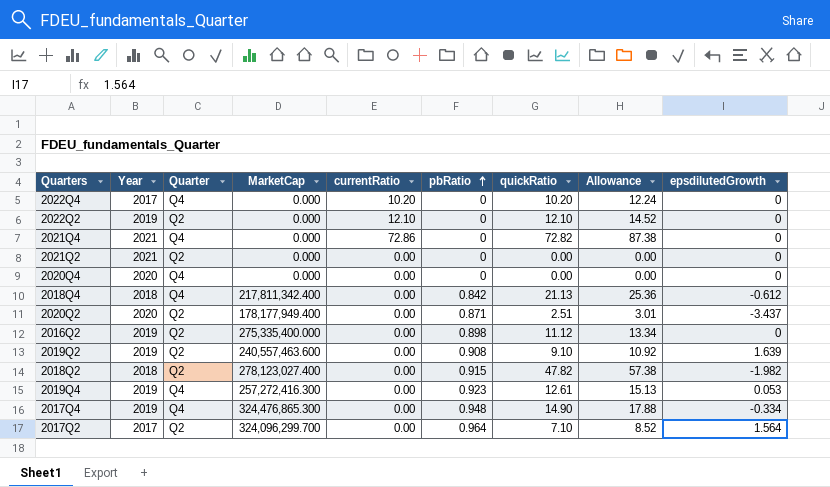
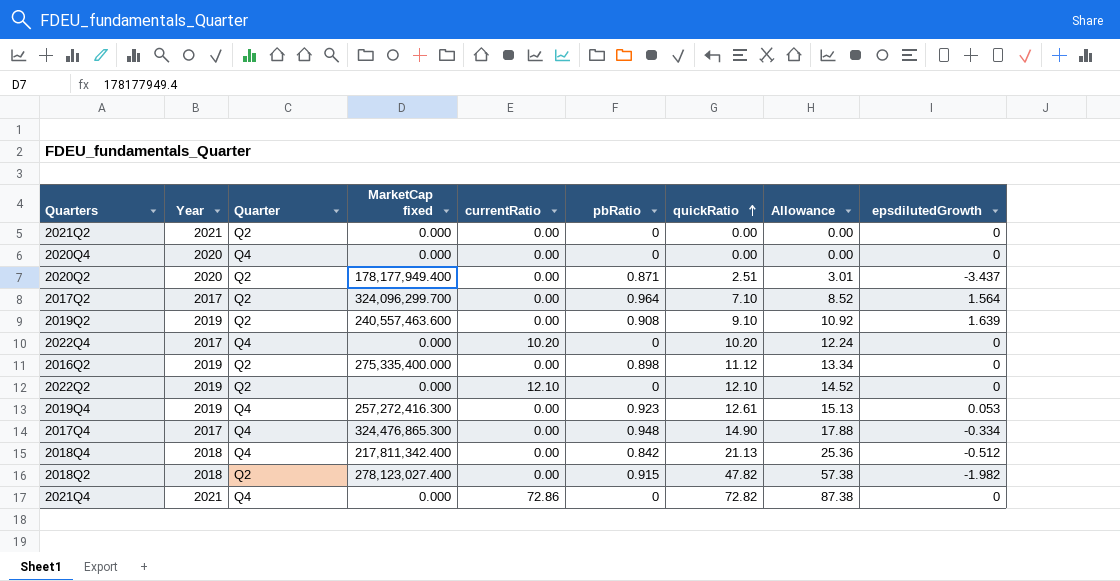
row order: pbRatio ascending -> quickRatio ascending
column name: MarketCap -> MarketCap fixed
2017Q4 | Year: 2019 -> 2017
2018Q4 | epsdilutedGrowth: -0.612 -> -0.512

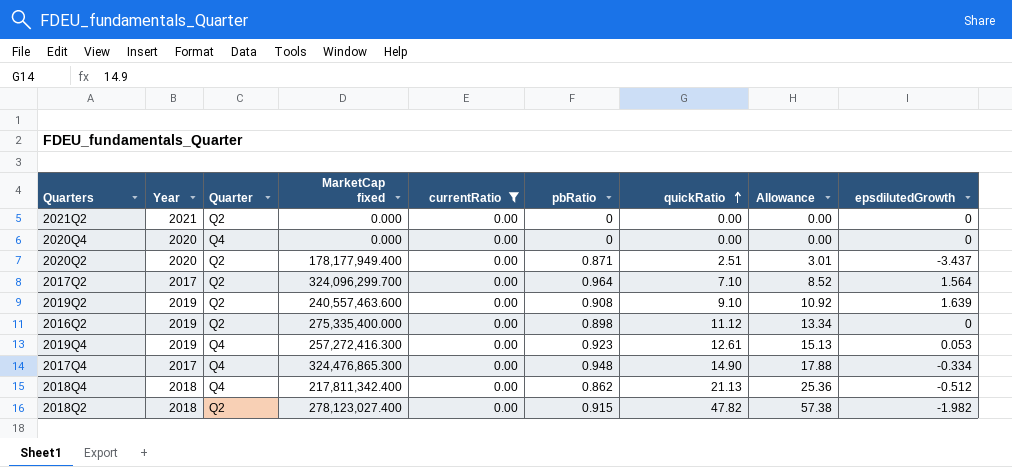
filter: none -> currentRatio = 0.00
2018Q4 | pbRatio: 0.842 -> 0.862

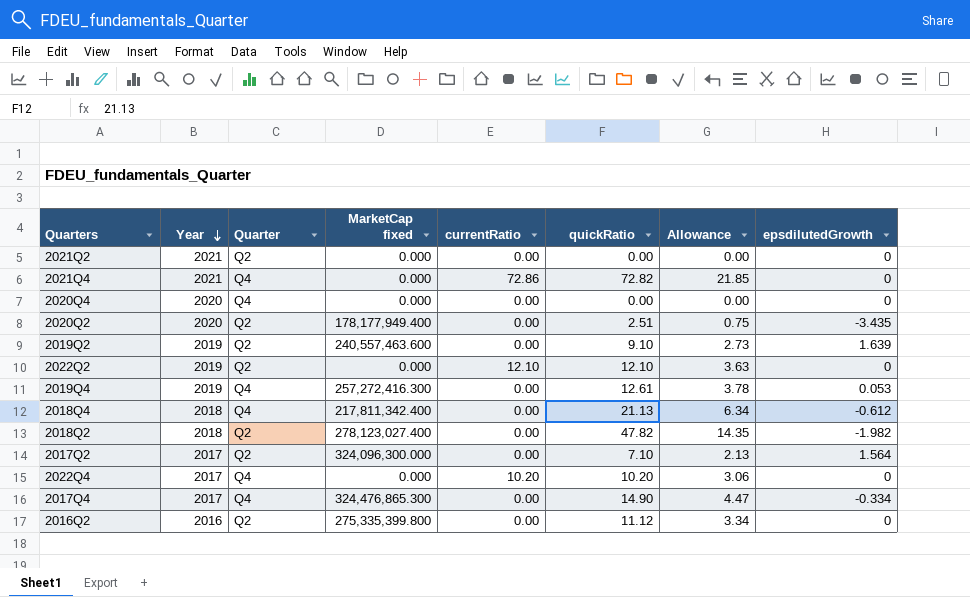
filter: currentRatio = 0.00 -> none
row order: quickRatio ascending -> Year descending
column pbRatio | position: 6 -> none
column Allowance | formula: [quickRatio] * 1.2 -> [quickRatio] * 0.3
2020Q2 | epsdilutedGrowth: -3.437 -> -3.435
2018Q4 | epsdilutedGrowth: -0.512 -> -0.612
2017Q2 | MarketCap fixed: 324,096,299.700 -> 324,096,300.000
2016Q2 | Year: 2019 -> 2016
2016Q2 | MarketCap fixed: 275,335,400.000 -> 275,335,399.800

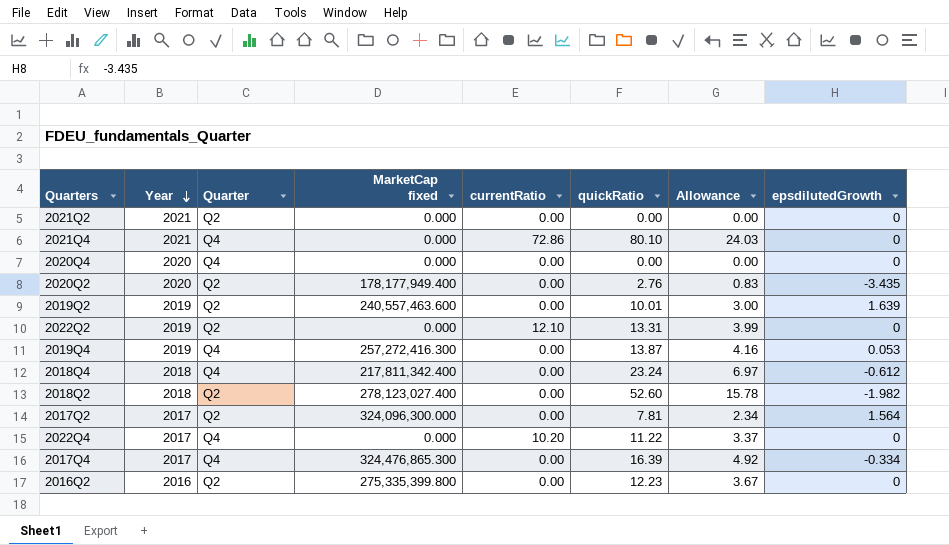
2021Q4 | quickRatio: 72.82 -> 80.10
2021Q4 | Allowance: 21.85 -> 24.03
2020Q2 | quickRatio: 2.51 -> 2.76
2020Q2 | Allowance: 0.75 -> 0.83
2019Q2 | quickRatio: 9.10 -> 10.01
2019Q2 | Allowance: 2.73 -> 3.00
2022Q2 | quickRatio: 12.10 -> 13.31
2022Q2 | Allowance: 3.63 -> 3.99
2019Q4 | quickRatio: 12.61 -> 13.87
2019Q4 | Allowance: 3.78 -> 4.16
2018Q4 | quickRatio: 21.13 -> 23.24
2018Q4 | Allowance: 6.34 -> 6.97
2018Q2 | quickRatio: 47.82 -> 52.60
2018Q2 | Allowance: 14.35 -> 15.78
2017Q2 | quickRatio: 7.10 -> 7.81
2017Q2 | Allowance: 2.13 -> 2.34
2022Q4 | quickRatio: 10.20 -> 11.22
2022Q4 | Allowance: 3.06 -> 3.37
2017Q4 | quickRatio: 14.90 -> 16.39
2017Q4 | Allowance: 4.47 -> 4.92
2016Q2 | quickRatio: 11.12 -> 12.23
2016Q2 | Allowance: 3.34 -> 3.67

